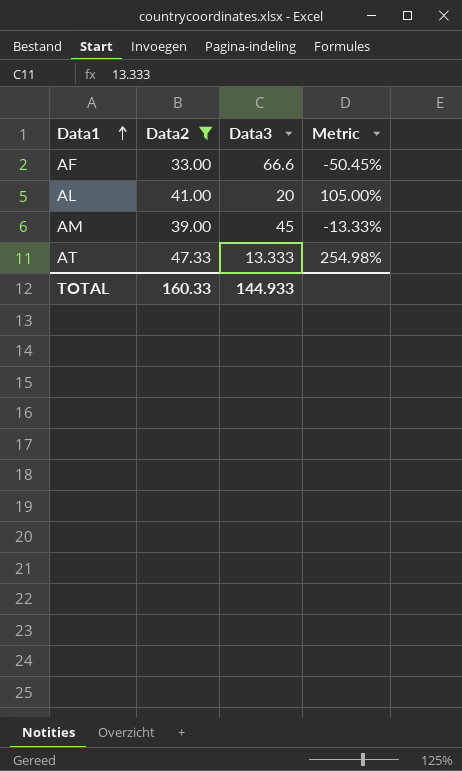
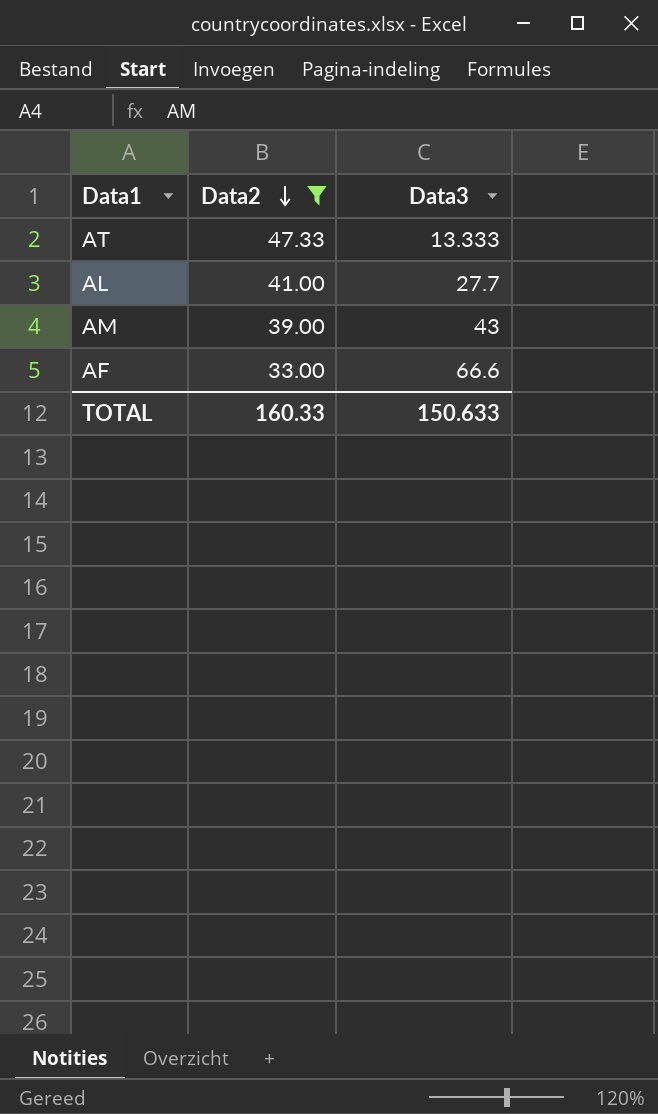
row order: Data1 ascending -> Data2 descending
column Metric | formula: ([Data2] - [Data3]) / [Data3] -> none
AL | Data3: 20 -> 27.7
AM | Data3: 45 -> 43
TOTAL | Data3: 144.933 -> 150.633

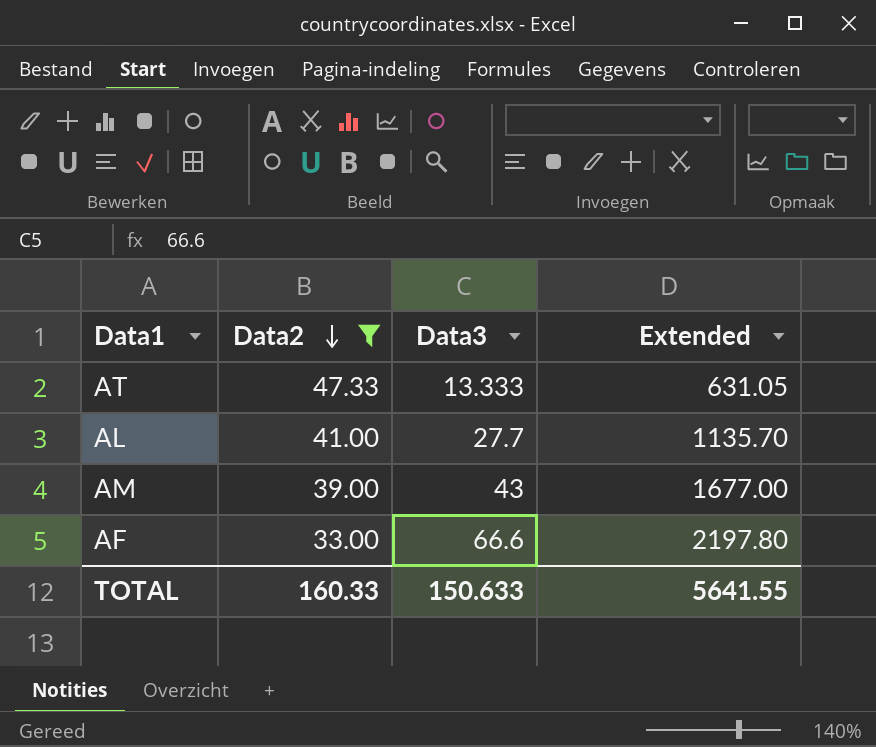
column Extended | formula: none -> [Data2] * [Data3]

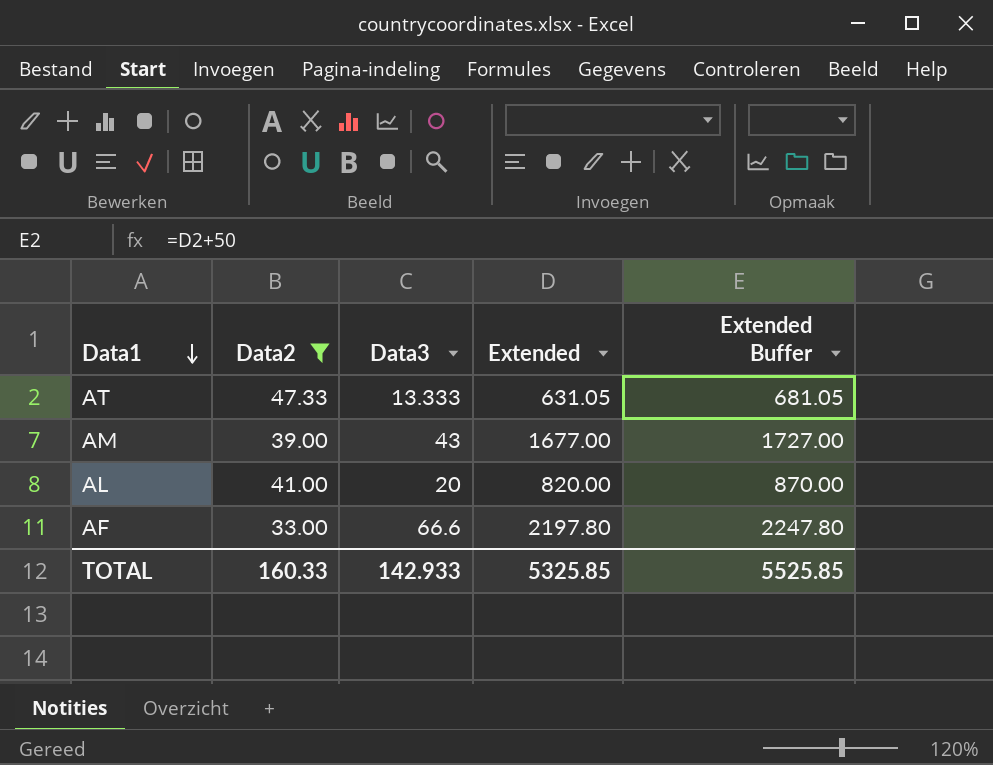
row order: Data2 descending -> Data1 descending
column Extended Buffer | formula: none -> [Extended] + 50
AL | Data3: 27.7 -> 20
AL | Extended: 1135.70 -> 820.00
TOTAL | Data3: 150.633 -> 142.933
TOTAL | Extended: 5641.55 -> 5325.85

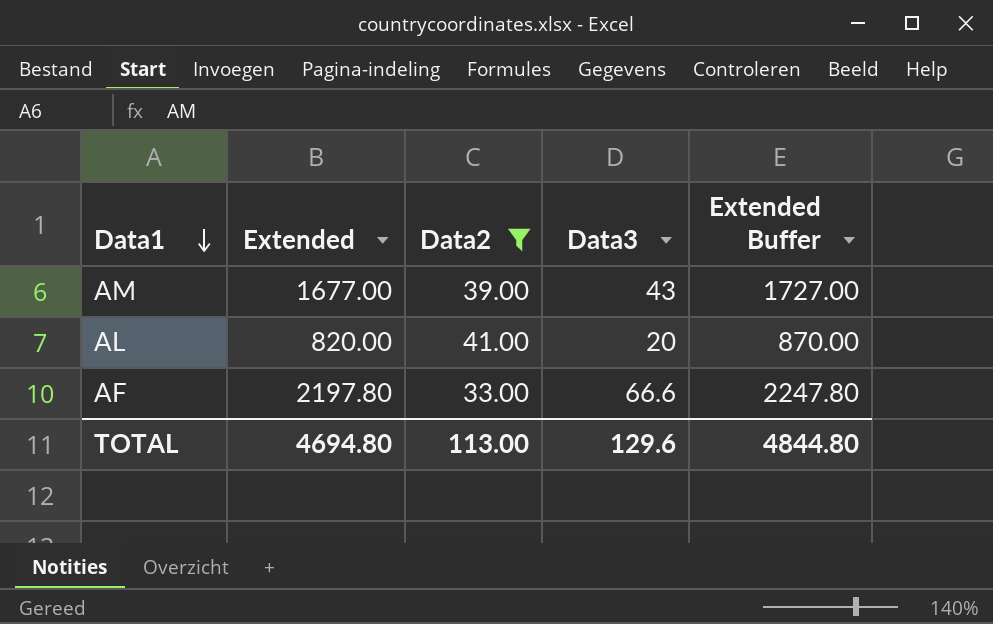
column Extended | position: 4 -> 2
row AT: 47.33 | 13.333 | 631.05 | 681.05 -> none
TOTAL | Extended: 5325.85 -> 4694.80
TOTAL | Data2: 160.33 -> 113.00
TOTAL | Data3: 142.933 -> 129.6
TOTAL | Extended Buffer: 5525.85 -> 4844.80

